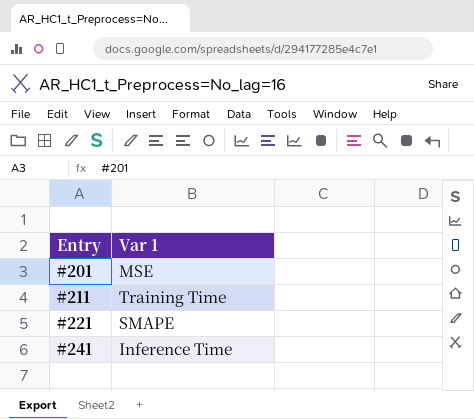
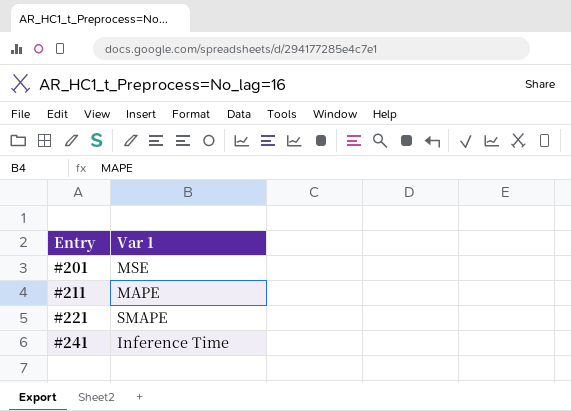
#211 | Var 1: Training Time -> MAPE

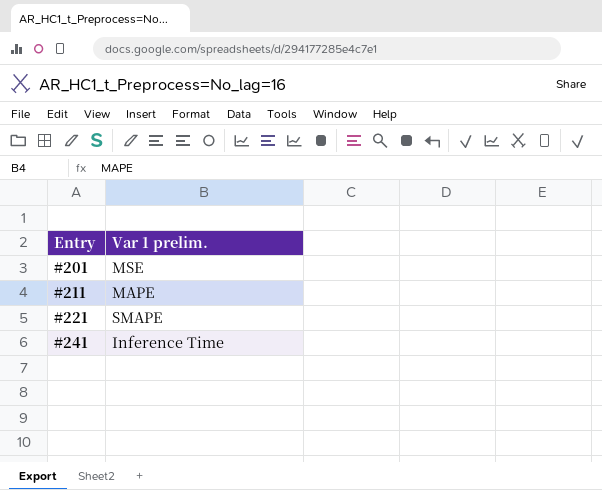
column name: Var 1 -> Var 1 prelim.

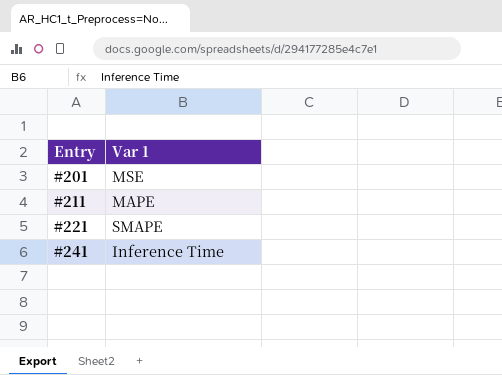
column name: Var 1 prelim. -> Var 1

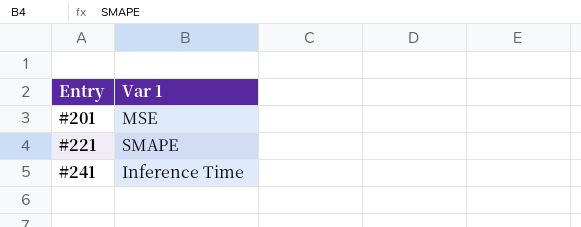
row #211: MAPE -> none

